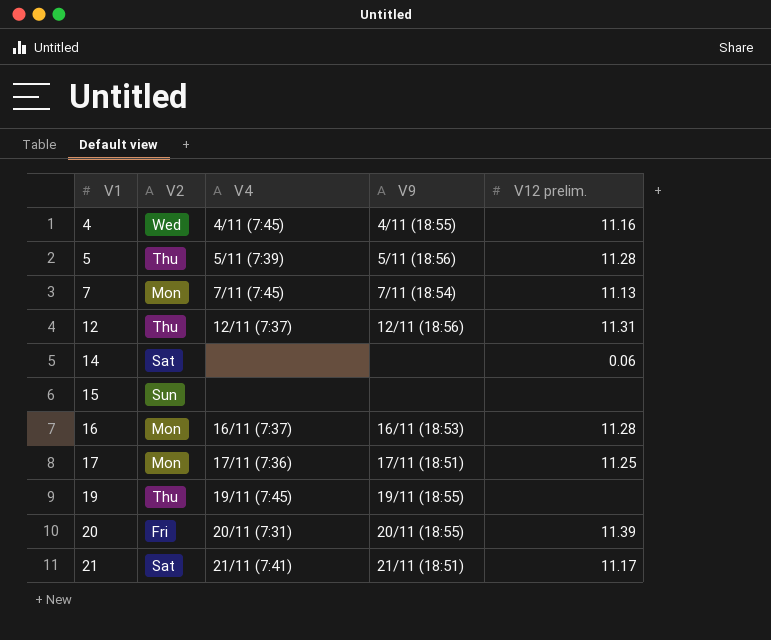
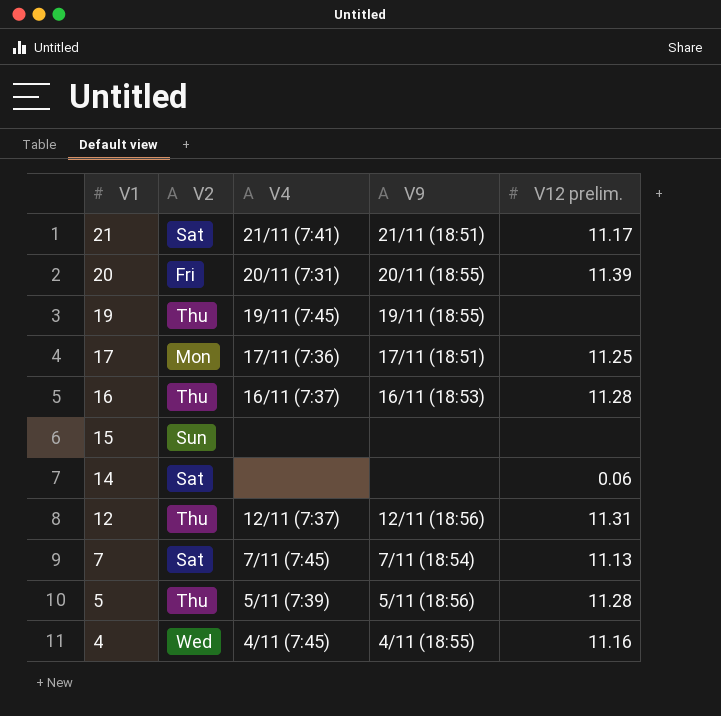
row order: V1 ascending -> V1 descending
16 | V2: Mon -> Thu
7 | V2: Mon -> Sat

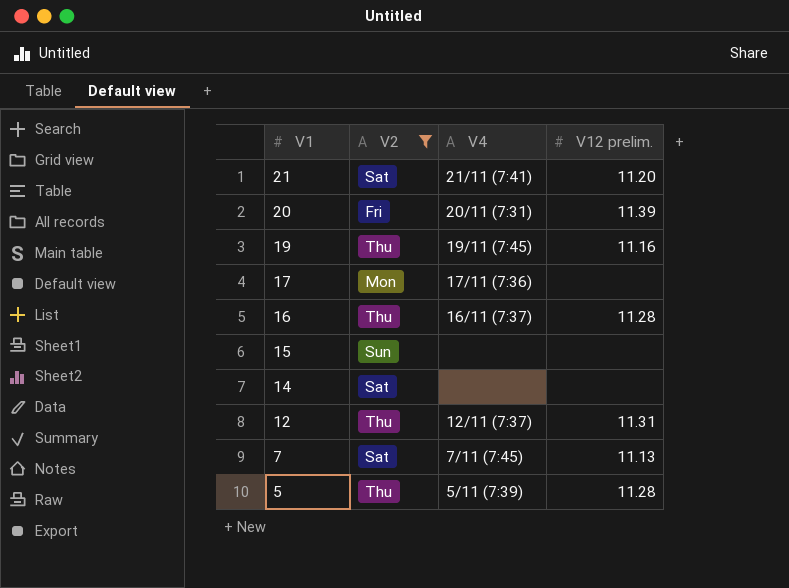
filter: none -> V2 != Wed
column V9 | position: 4 -> none
21 | V12 prelim.: 11.17 -> 11.20
19 | V12 prelim.: none -> 11.16
17 | V12 prelim.: 11.25 -> none
14 | V12 prelim.: 0.06 -> none

